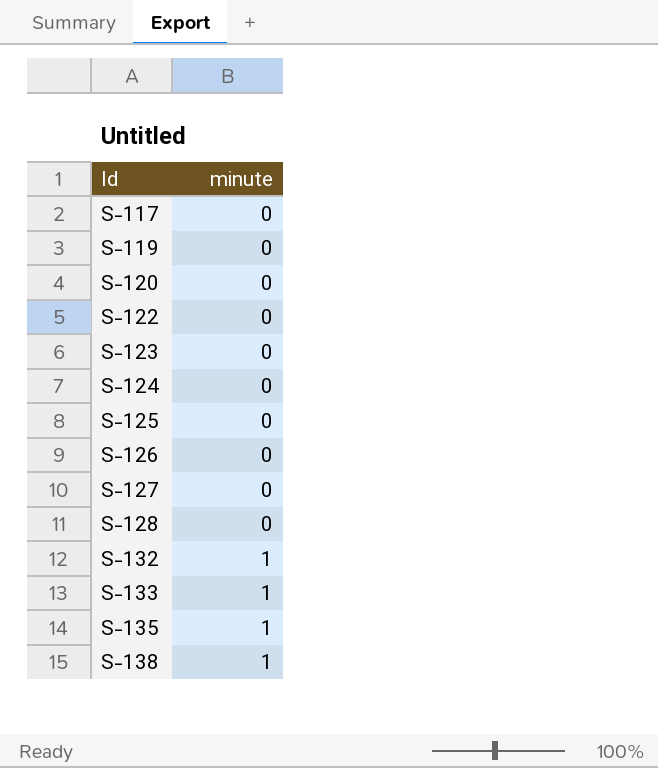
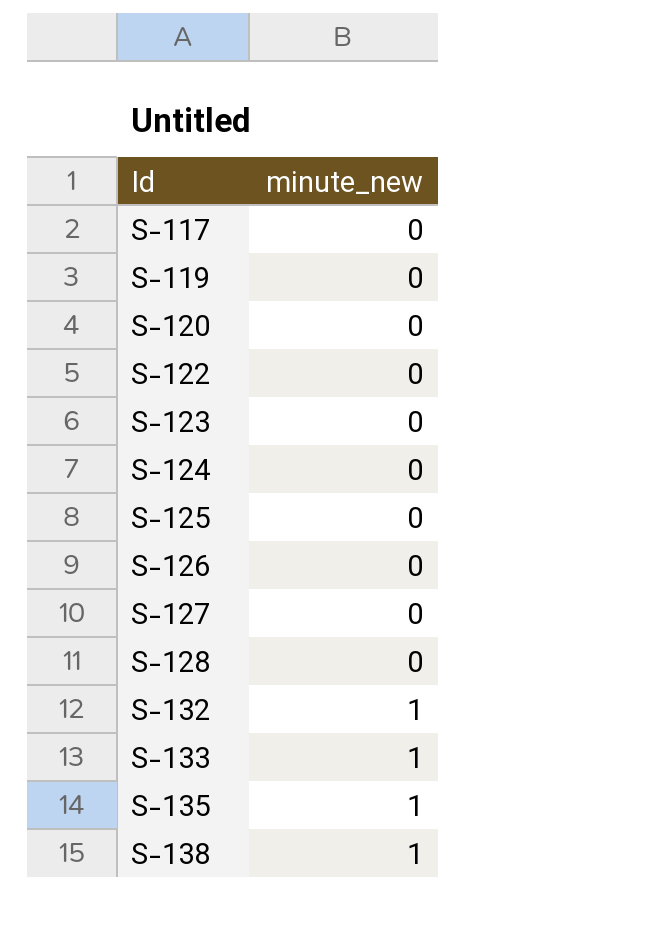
column name: minute -> minute_new

